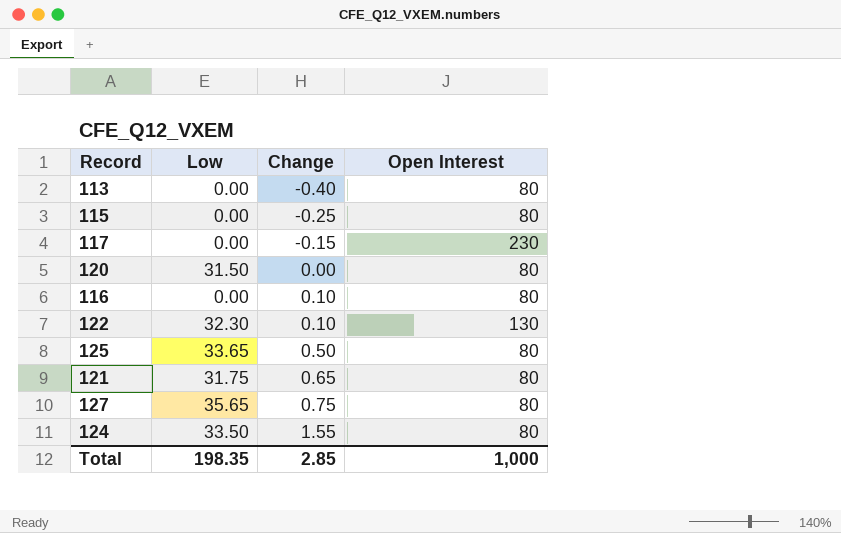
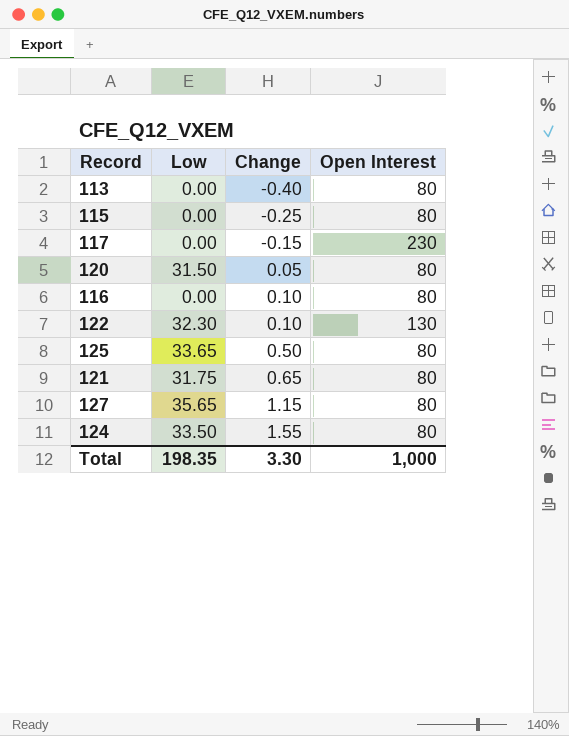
120 | Change: 0.00 -> 0.05
127 | Change: 0.75 -> 1.15
Total | Change: 2.85 -> 3.30

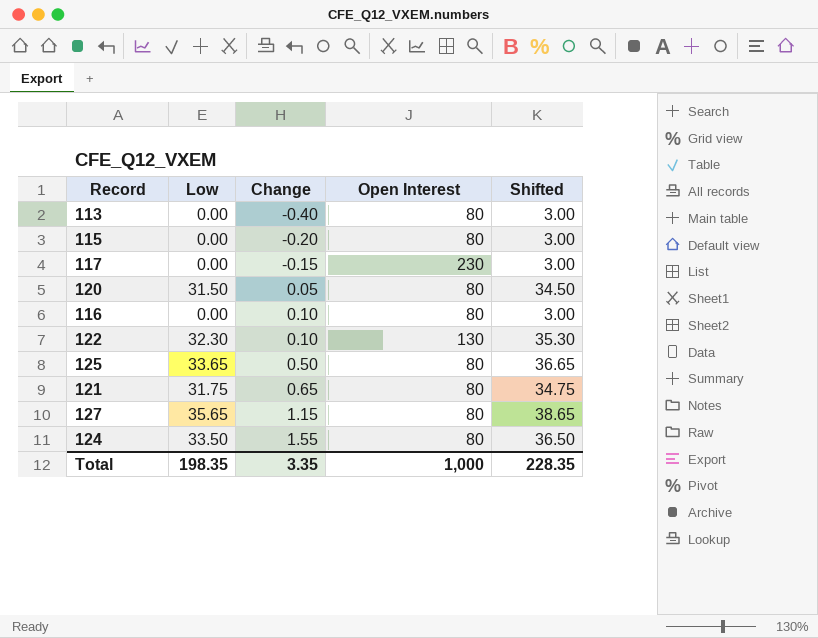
column Shifted | formula: none -> [Low] + 3
115 | Change: -0.25 -> -0.20
Total | Change: 3.30 -> 3.35

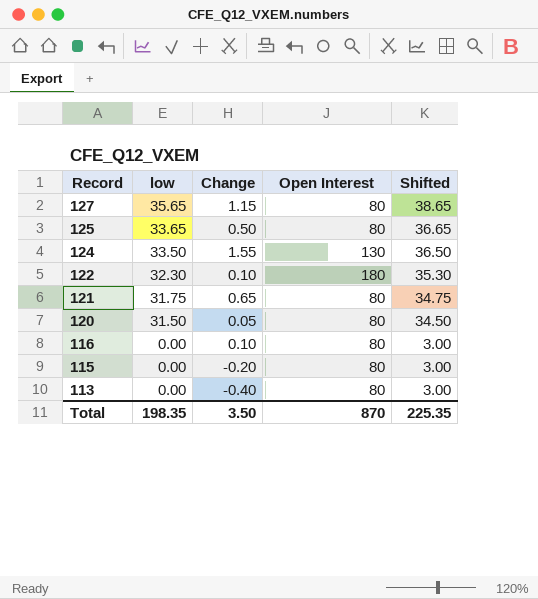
row order: Change ascending -> Record descending
column name: Low -> low
row 117: 0.00 | -0.15 | 230 | 3.00 -> none
124 | Open Interest: 80 -> 130
122 | Open Interest: 130 -> 180
Total | Change: 3.35 -> 3.50
Total | Open Interest: 1,000 -> 870
Total | Shifted: 228.35 -> 225.35

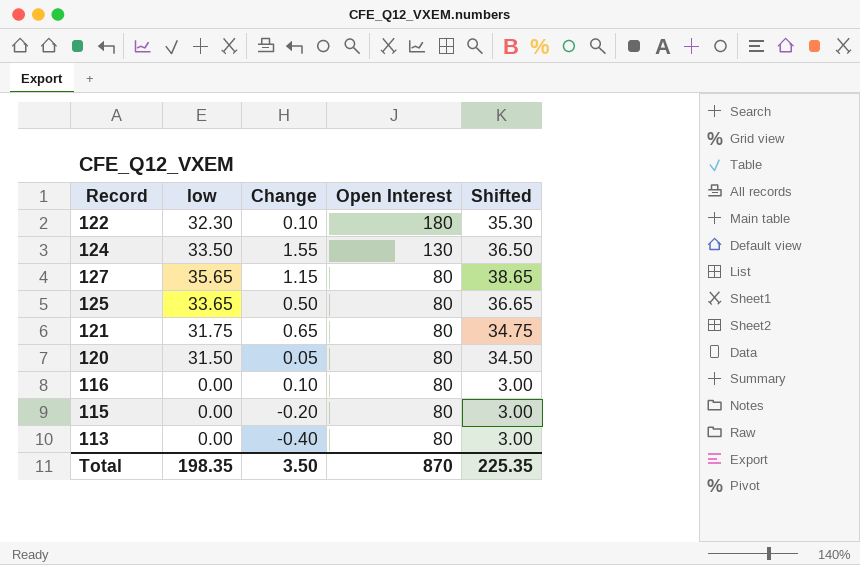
row order: Record descending -> Open Interest descending

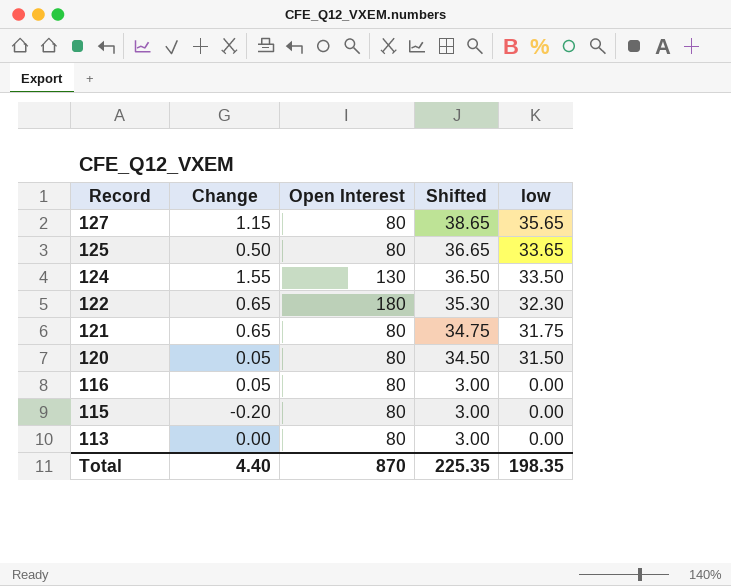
row order: Open Interest descending -> Record descending
column low | position: 2 -> 5
122 | Change: 0.10 -> 0.65
116 | Change: 0.10 -> 0.05
113 | Change: -0.40 -> 0.00
Total | Change: 3.50 -> 4.40

